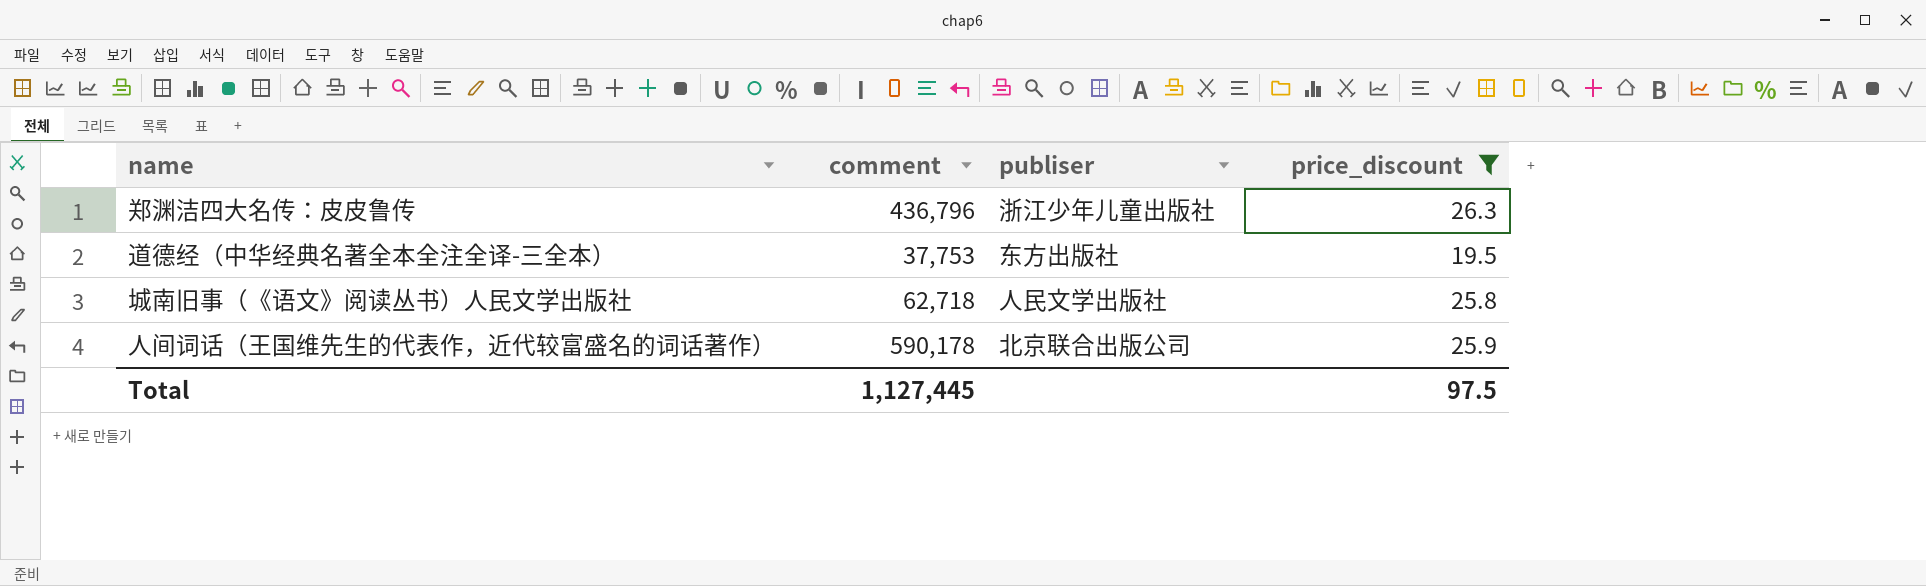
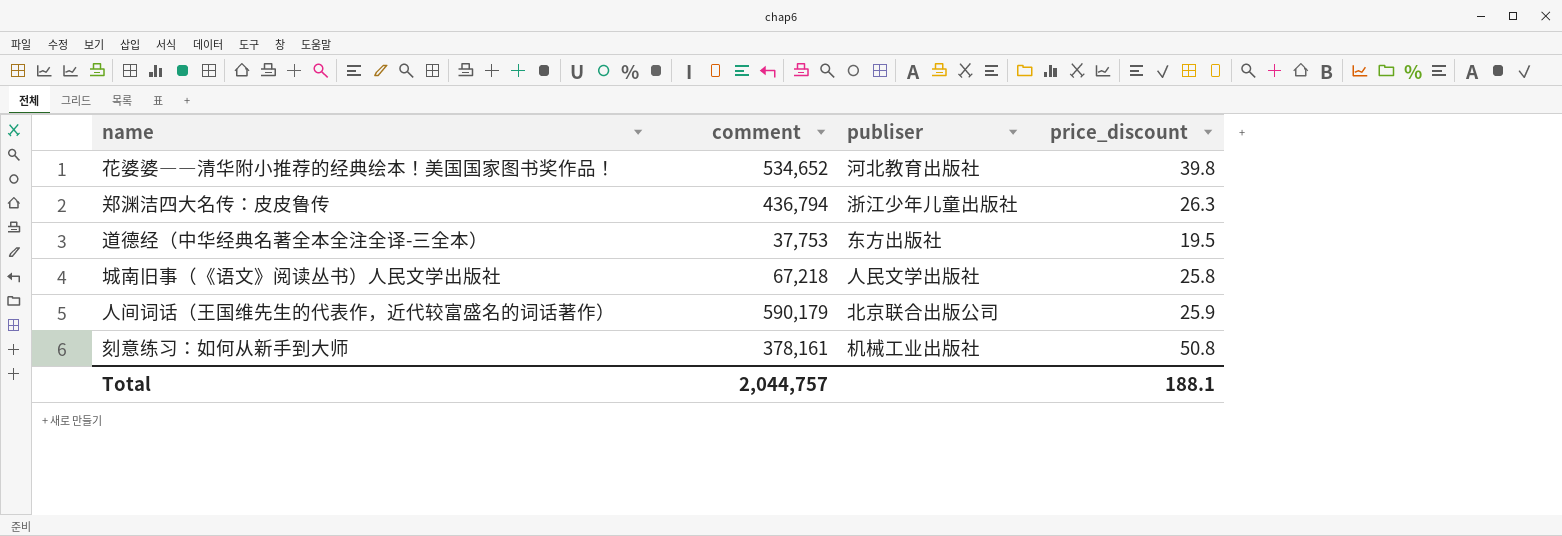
filter: price_discount <= 26.3 -> none
郑渊洁四大名传：皮皮鲁传 | comment: 436,796 -> 436,794
城南旧事（《语文》阅读丛书）人民文学出版社 | comment: 62,718 -> 67,218
人间词话（王国维先生的代表作，近代较富盛名的词话著作） | comment: 590,178 -> 590,179
Total | comment: 1,127,445 -> 2,044,757
Total | price_discount: 97.5 -> 188.1

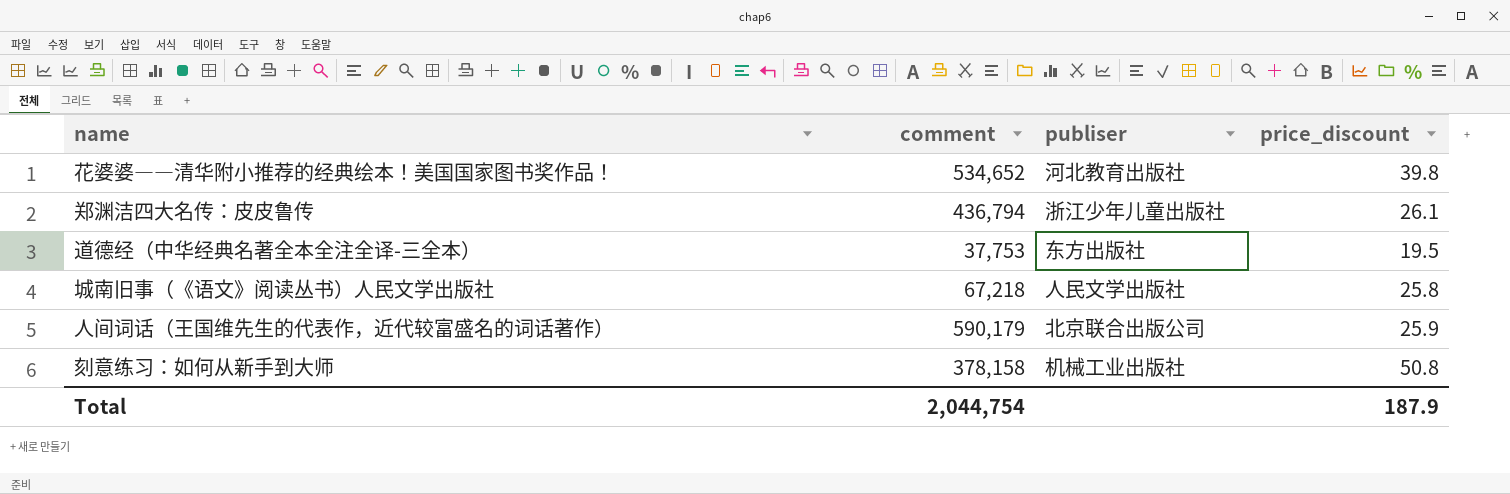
郑渊洁四大名传：皮皮鲁传 | price_discount: 26.3 -> 26.1
刻意练习：如何从新手到大师 | comment: 378,161 -> 378,158
Total | comment: 2,044,757 -> 2,044,754
Total | price_discount: 188.1 -> 187.9

